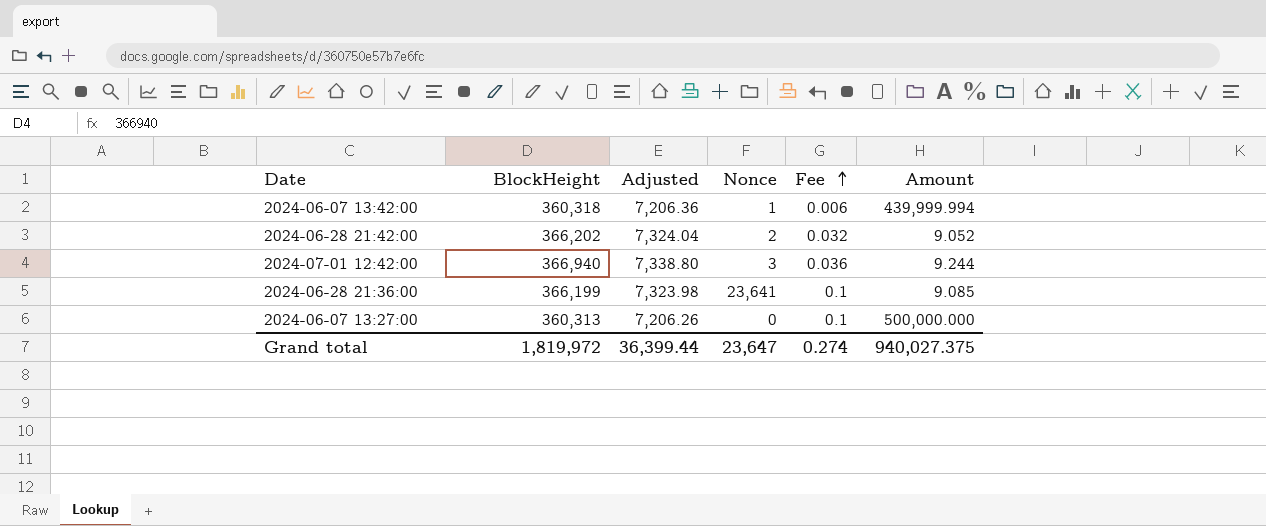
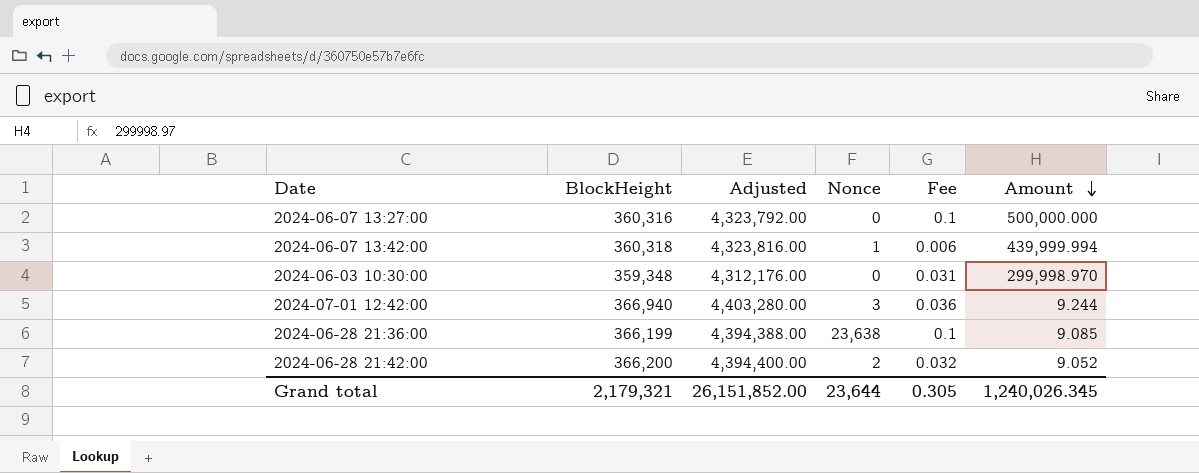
row order: Fee ascending -> Amount descending
column Adjusted | formula: [BlockHeight] * 0.02 -> [BlockHeight] * 12
2024-06-07 13:27:00 | BlockHeight: 360,313 -> 360,316
row 2024-06-03 10:30:00: none -> 359,348 | 4,312,176.00 | 0 | 0.031 | 299,998.970
2024-06-28 21:36:00 | Nonce: 23,641 -> 23,638
2024-06-28 21:42:00 | BlockHeight: 366,202 -> 366,200
Grand total | BlockHeight: 1,819,972 -> 2,179,321
Grand total | Adjusted: 36,399.44 -> 26,151,852.00
Grand total | Nonce: 23,647 -> 23,644
Grand total | Fee: 0.274 -> 0.305
Grand total | Amount: 940,027.375 -> 1,240,026.345

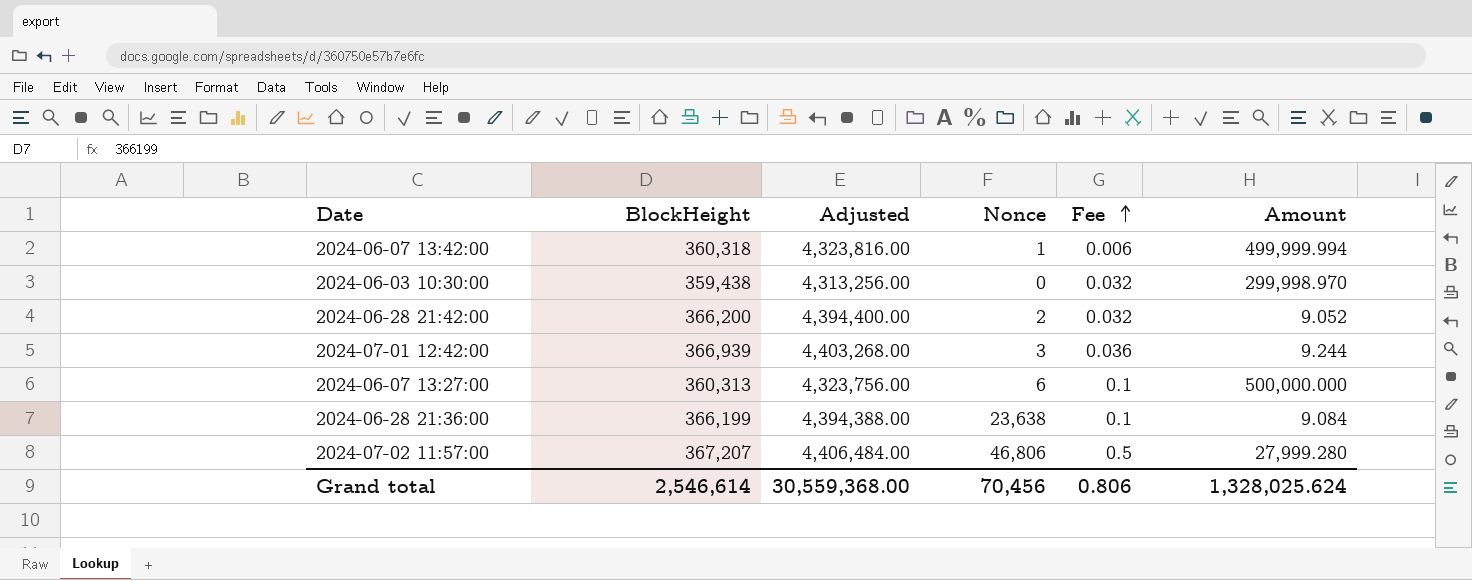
row order: Amount descending -> Fee ascending
2024-06-07 13:42:00 | Amount: 439,999.994 -> 499,999.994
2024-06-03 10:30:00 | BlockHeight: 359,348 -> 359,438
2024-06-03 10:30:00 | Adjusted: 4,312,176.00 -> 4,313,256.00
2024-06-03 10:30:00 | Fee: 0.031 -> 0.032
2024-07-01 12:42:00 | BlockHeight: 366,940 -> 366,939
2024-07-01 12:42:00 | Adjusted: 4,403,280.00 -> 4,403,268.00
2024-06-07 13:27:00 | BlockHeight: 360,316 -> 360,313
2024-06-07 13:27:00 | Adjusted: 4,323,792.00 -> 4,323,756.00
2024-06-07 13:27:00 | Nonce: 0 -> 6
2024-06-28 21:36:00 | Amount: 9.085 -> 9.084
row 2024-07-02 11:57:00: none -> 367,207 | 4,406,484.00 | 46,806 | 0.5 | 27,999.280
Grand total | BlockHeight: 2,179,321 -> 2,546,614
Grand total | Adjusted: 26,151,852.00 -> 30,559,368.00
Grand total | Nonce: 23,644 -> 70,456
Grand total | Fee: 0.305 -> 0.806
Grand total | Amount: 1,240,026.345 -> 1,328,025.624

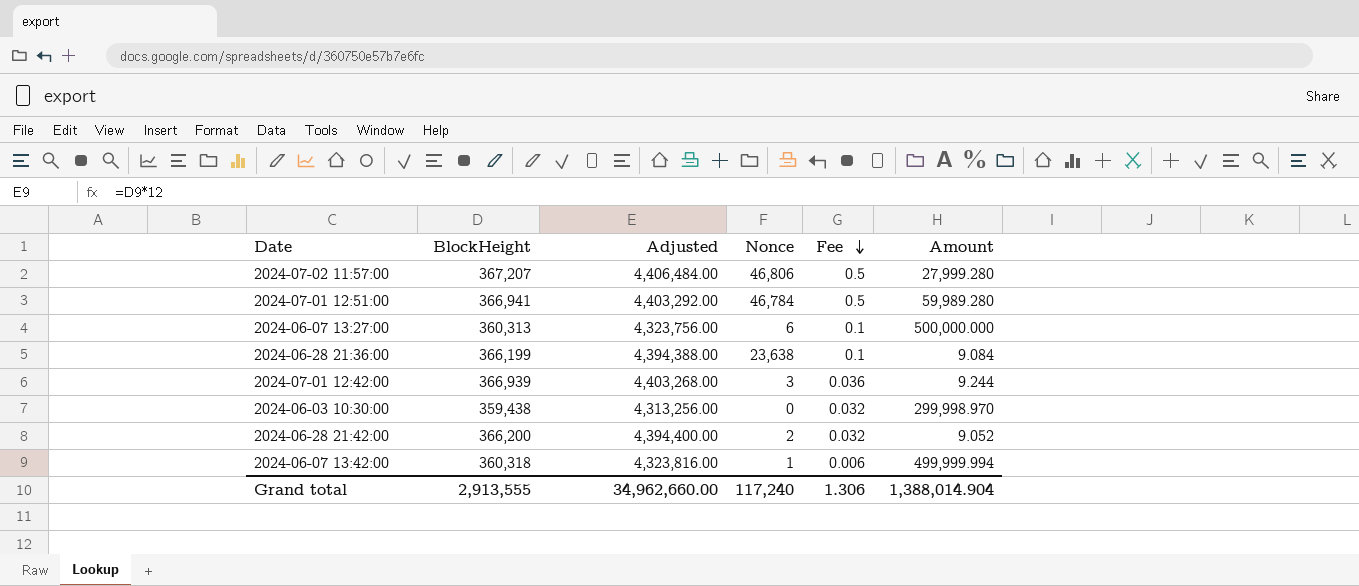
row order: Fee ascending -> Fee descending
row 2024-07-01 12:51:00: none -> 366,941 | 4,403,292.00 | 46,784 | 0.5 | 59,989.280
Grand total | BlockHeight: 2,546,614 -> 2,913,555
Grand total | Adjusted: 30,559,368.00 -> 34,962,660.00
Grand total | Nonce: 70,456 -> 117,240
Grand total | Fee: 0.806 -> 1.306
Grand total | Amount: 1,328,025.624 -> 1,388,014.904

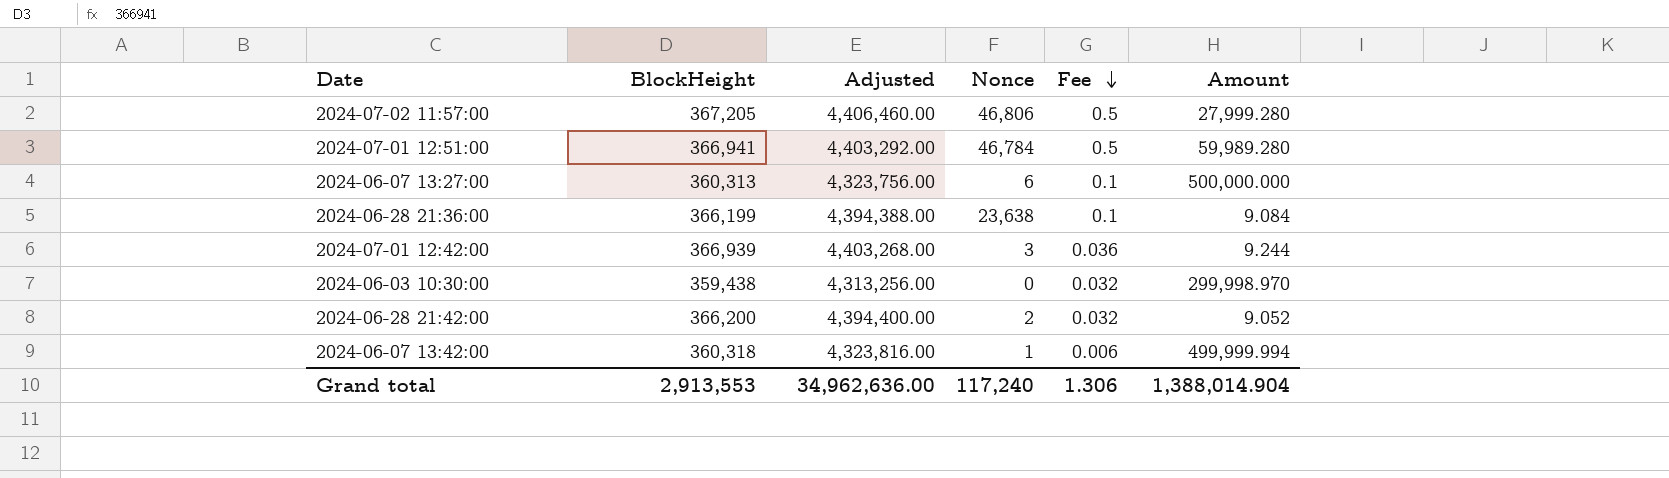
2024-07-02 11:57:00 | BlockHeight: 367,207 -> 367,205
2024-07-02 11:57:00 | Adjusted: 4,406,484.00 -> 4,406,460.00
Grand total | BlockHeight: 2,913,555 -> 2,913,553
Grand total | Adjusted: 34,962,660.00 -> 34,962,636.00

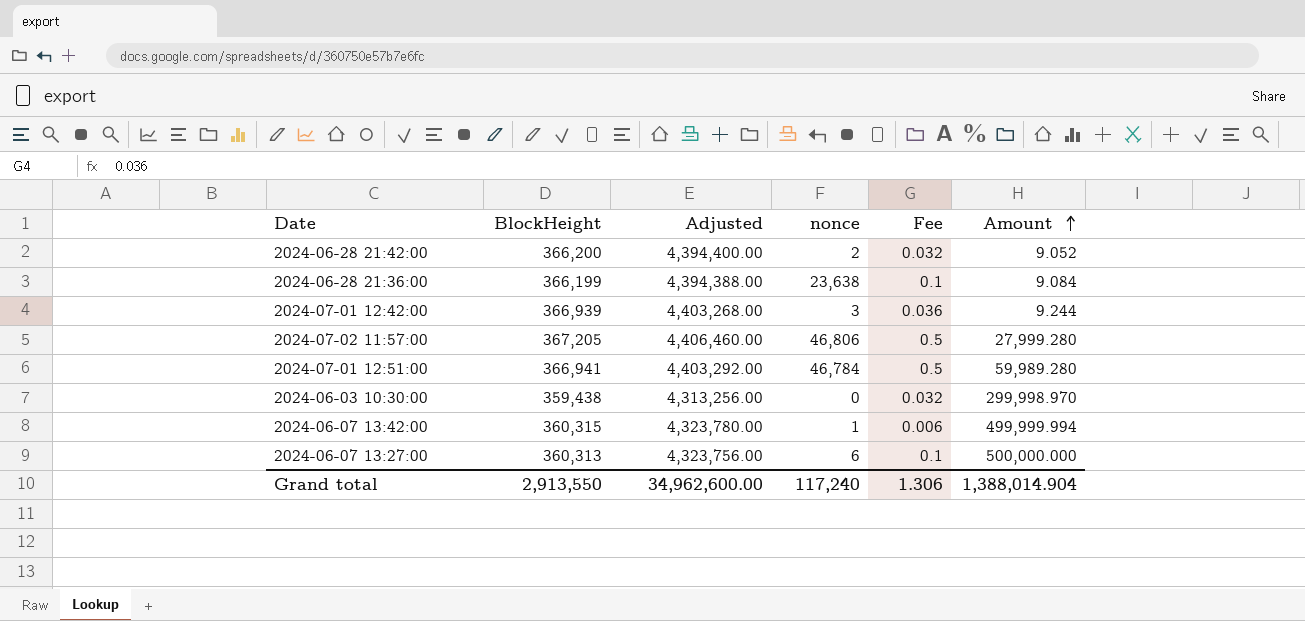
row order: Fee descending -> Amount ascending
column name: Nonce -> nonce
2024-06-07 13:42:00 | BlockHeight: 360,318 -> 360,315
2024-06-07 13:42:00 | Adjusted: 4,323,816.00 -> 4,323,780.00
Grand total | BlockHeight: 2,913,553 -> 2,913,550
Grand total | Adjusted: 34,962,636.00 -> 34,962,600.00

